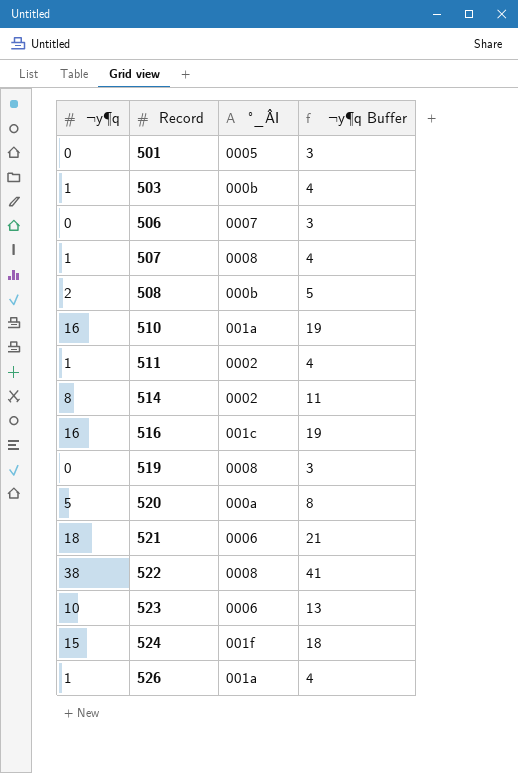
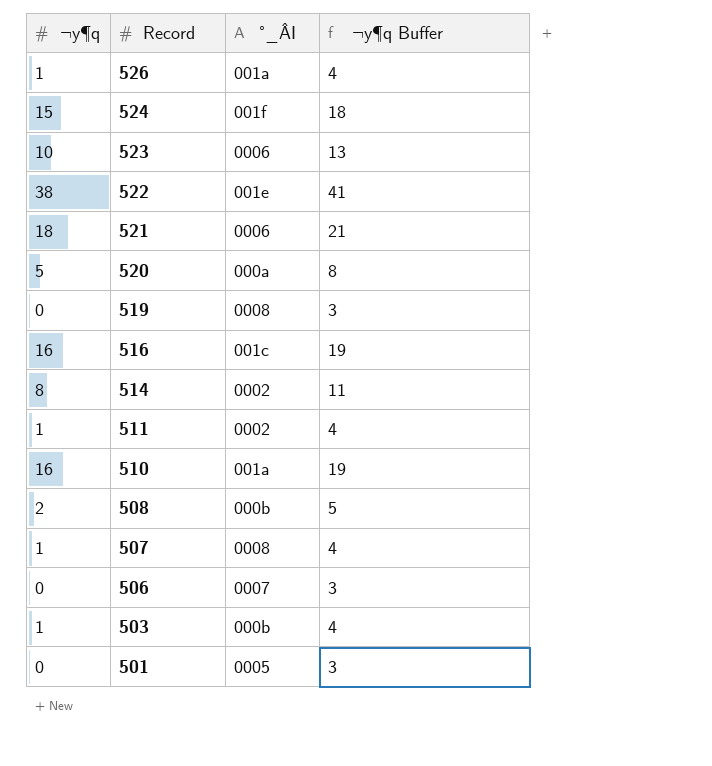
row order: Record ascending -> Record descending
522 | °_ÂI: 0008 -> 001e

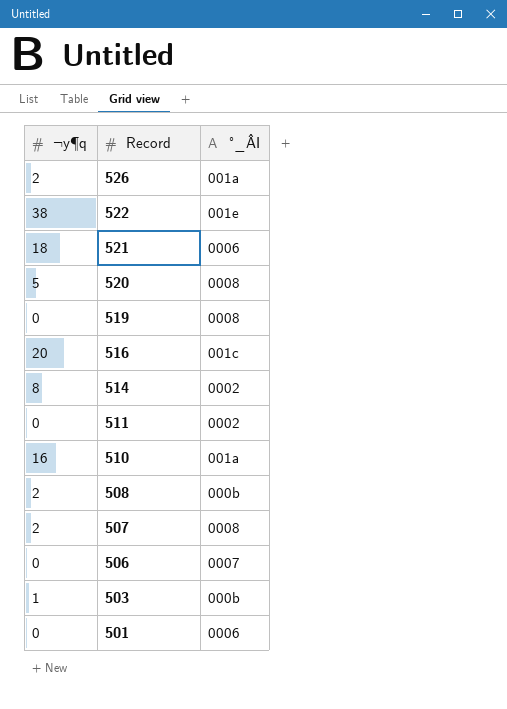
column ¬y¶q Buffer | formula: [¬y¶q] + 3 -> none
row 524: 15 | 001f | 18 -> none
row 523: 10 | 0006 | 13 -> none
526 | ¬y¶q: 1 -> 2
520 | °_ÂI: 000a -> 0008
516 | ¬y¶q: 16 -> 20
511 | ¬y¶q: 1 -> 0
507 | ¬y¶q: 1 -> 2
501 | °_ÂI: 0005 -> 0006

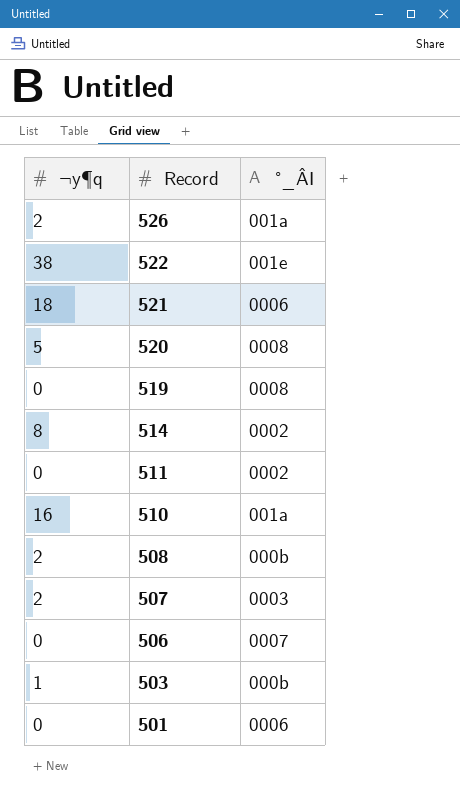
row 516: 20 | 001c -> none
507 | °_ÂI: 0008 -> 0003

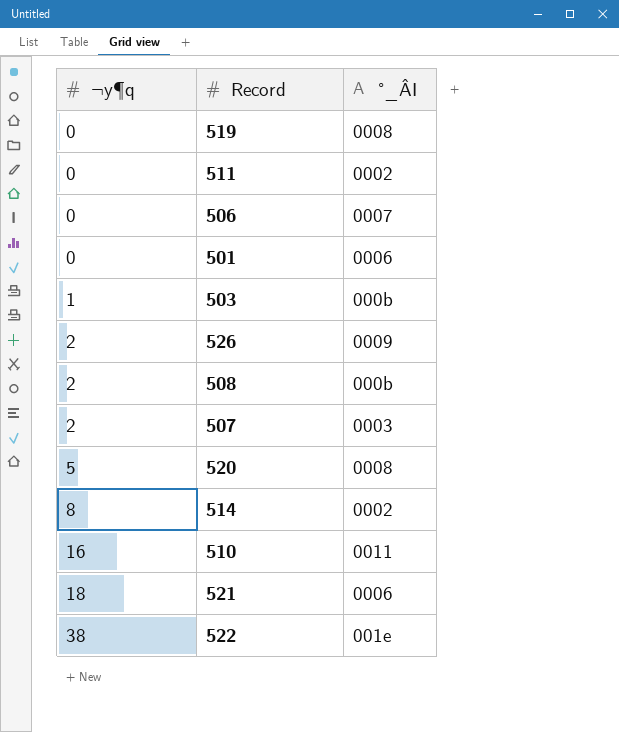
row order: Record descending -> ¬y¶q ascending
526 | °_ÂI: 001a -> 0009
510 | °_ÂI: 001a -> 0011

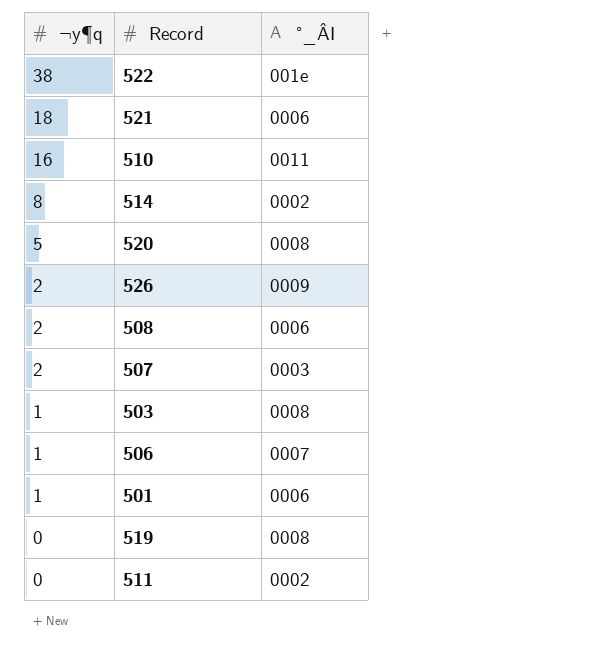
row order: ¬y¶q ascending -> ¬y¶q descending
508 | °_ÂI: 000b -> 0006
503 | °_ÂI: 000b -> 0008
506 | ¬y¶q: 0 -> 1
501 | ¬y¶q: 0 -> 1

